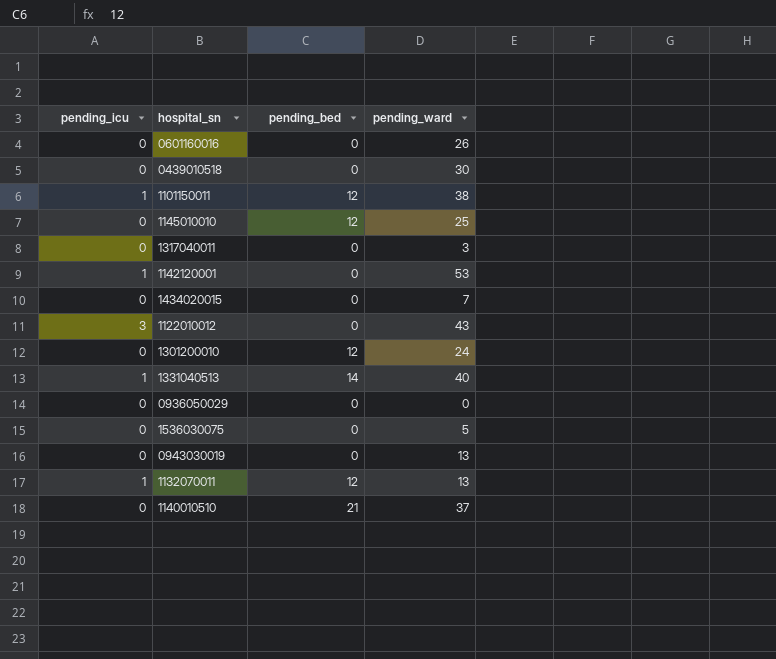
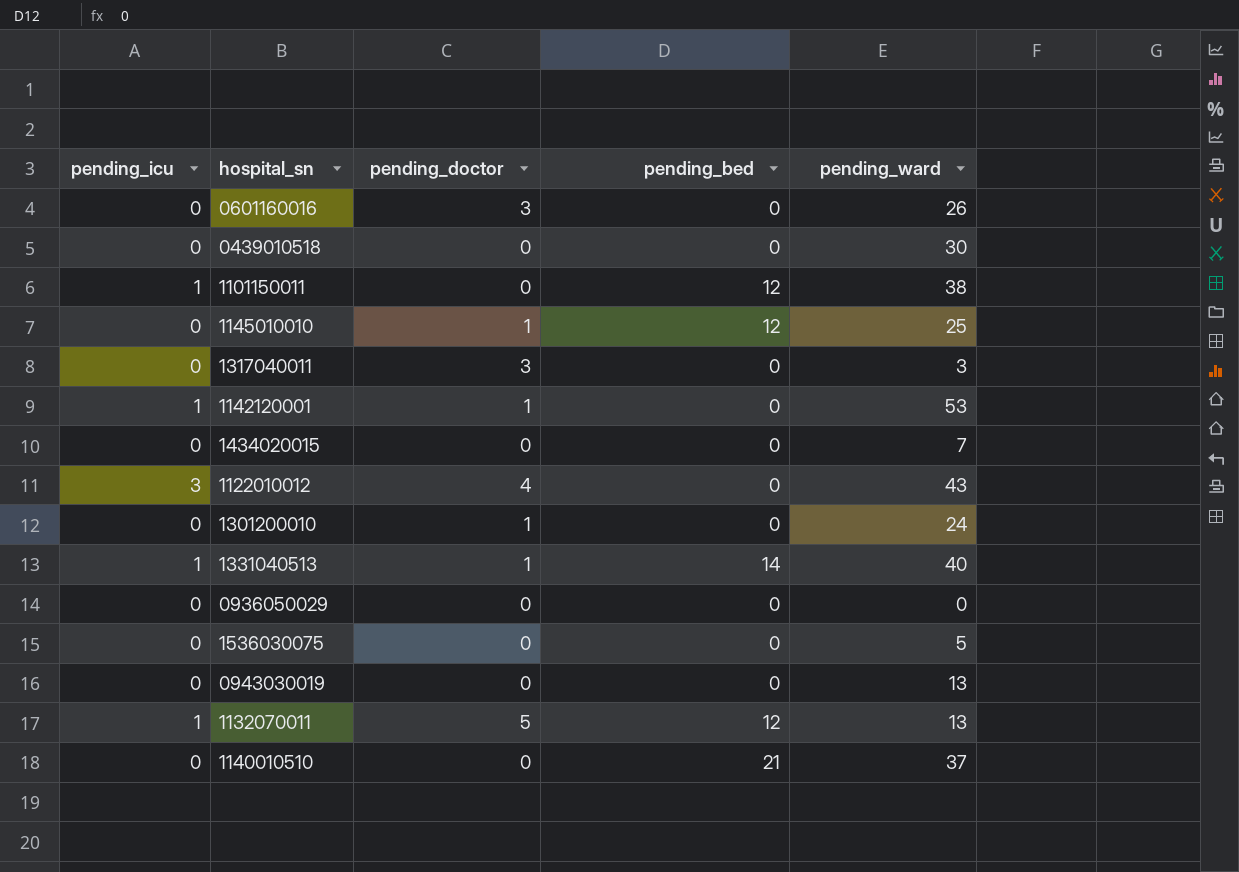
column pending_doctor | position: none -> 3
1301200010 | pending_bed: 12 -> 0

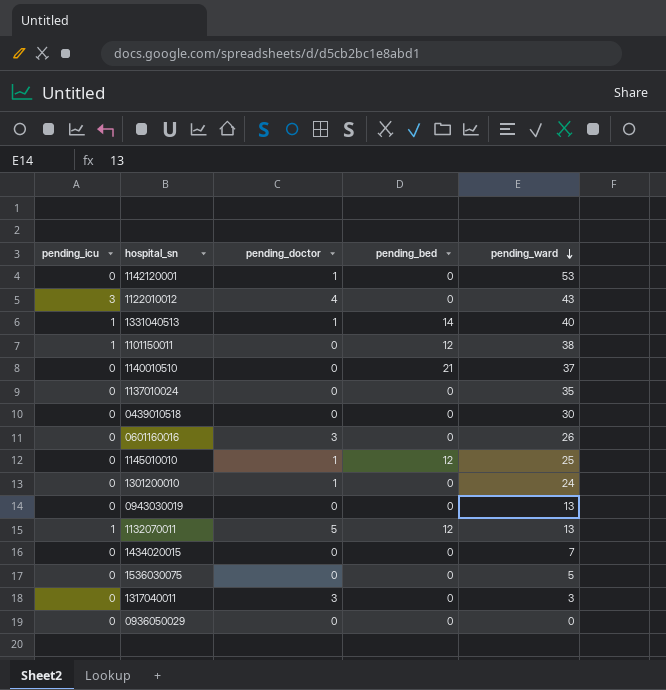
row order: none -> pending_ward descending
1142120001 | pending_icu: 1 -> 0
row 1137010024: none -> 0 | 0 | 0 | 35

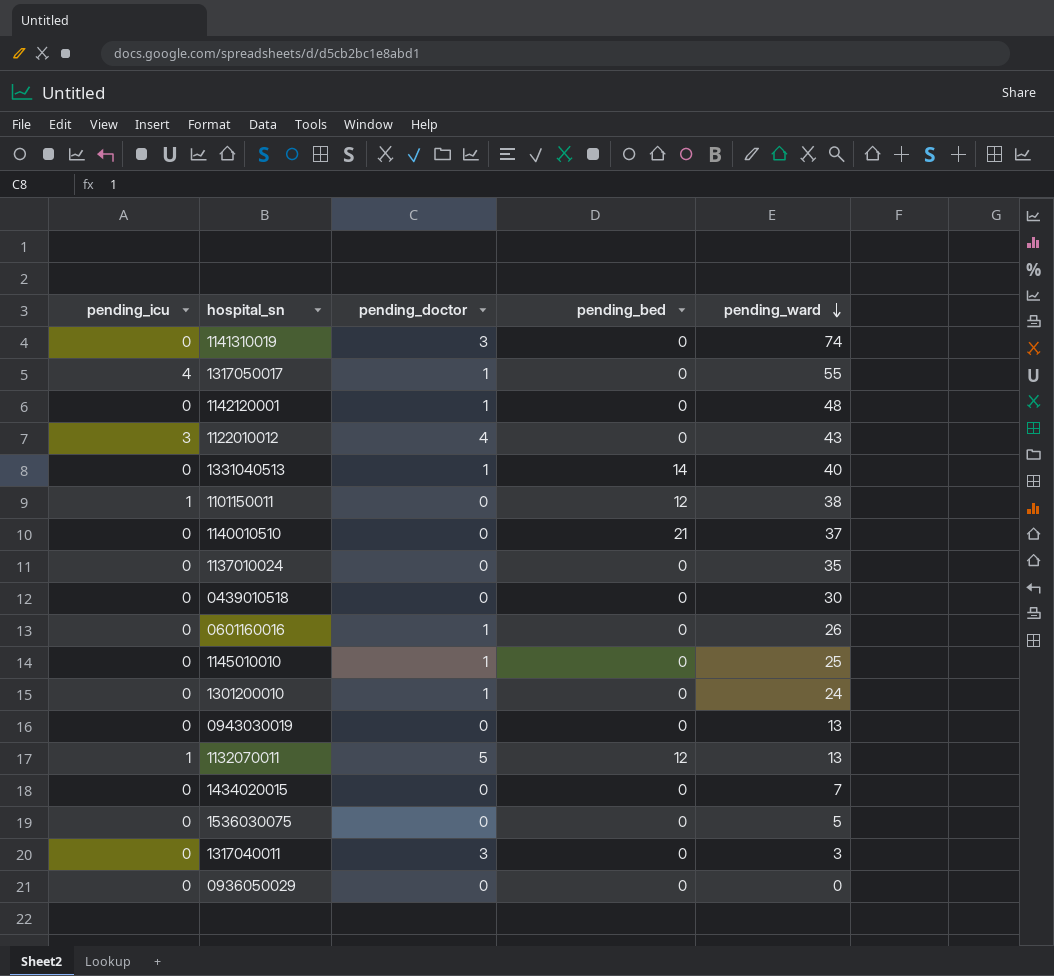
row 1141310019: none -> 0 | 3 | 0 | 74
row 1317050017: none -> 4 | 1 | 0 | 55
1142120001 | pending_ward: 53 -> 48
1331040513 | pending_icu: 1 -> 0
0601160016 | pending_doctor: 3 -> 1
1145010010 | pending_bed: 12 -> 0

